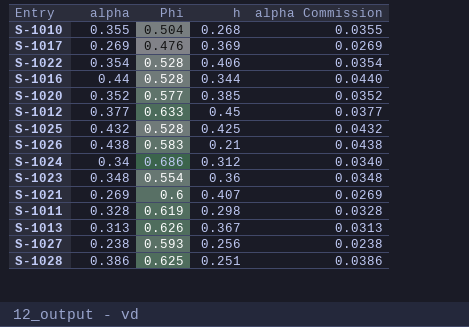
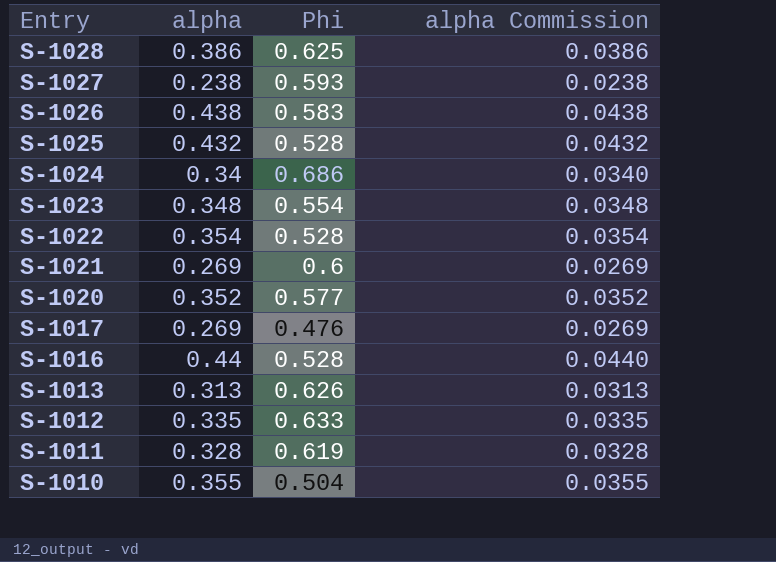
row order: none -> Entry descending
column h | position: 4 -> none
S-1012 | alpha: 0.377 -> 0.335
S-1012 | alpha Commission: 0.0377 -> 0.0335

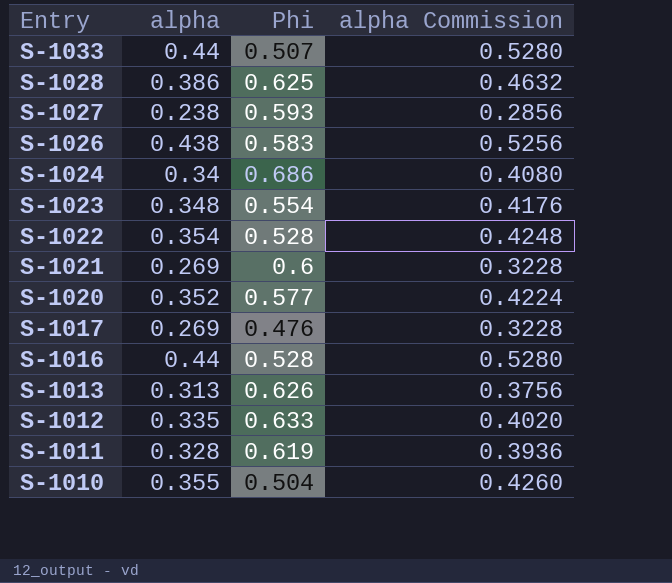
column alpha Commission | formula: [alpha] * 0.1 -> [alpha] * 1.2
row S-1025: 0.432 | 0.528 | 0.0432 -> none
row S-1033: none -> 0.44 | 0.507 | 0.5280

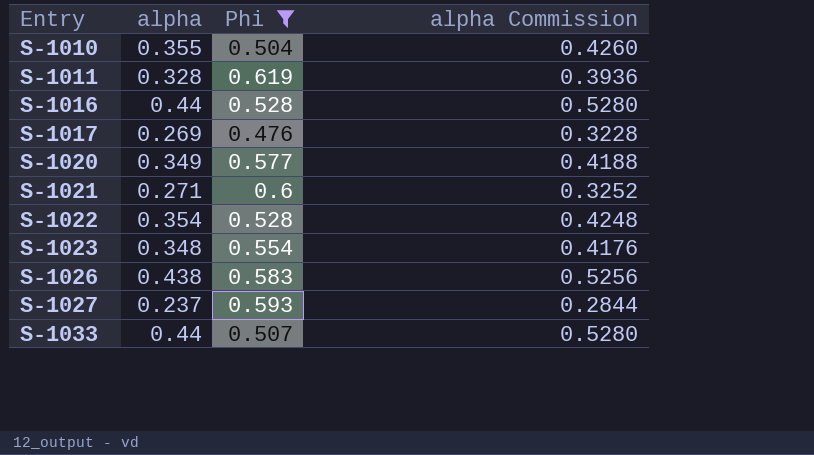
filter: none -> Phi <= 0.619
row order: Entry descending -> Entry ascending
S-1020 | alpha: 0.352 -> 0.349
S-1020 | alpha Commission: 0.4224 -> 0.4188
S-1021 | alpha: 0.269 -> 0.271
S-1021 | alpha Commission: 0.3228 -> 0.3252
S-1027 | alpha: 0.238 -> 0.237
S-1027 | alpha Commission: 0.2856 -> 0.2844

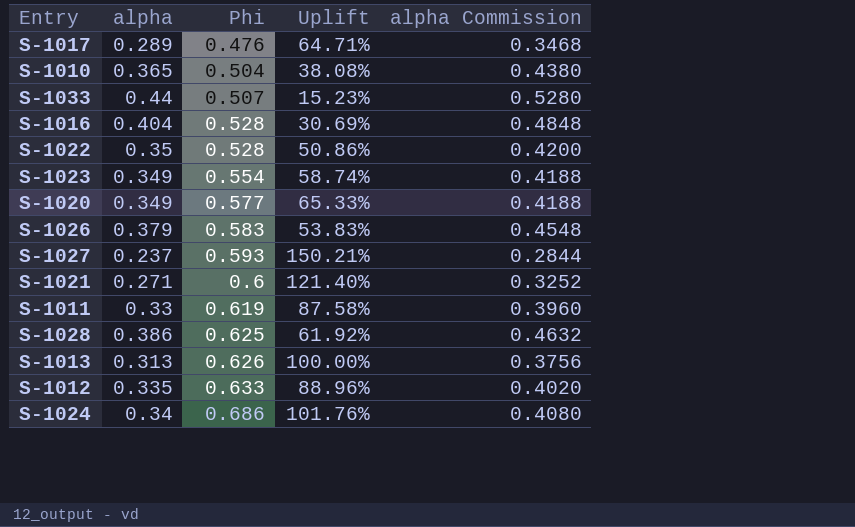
filter: Phi <= 0.619 -> none
row order: Entry ascending -> Phi ascending
column Uplift | formula: none -> ([Phi] - [alpha]) / [alpha]
S-1017 | alpha: 0.269 -> 0.289
S-1017 | alpha Commission: 0.3228 -> 0.3468
S-1010 | alpha: 0.355 -> 0.365
S-1010 | alpha Commission: 0.4260 -> 0.4380
S-1016 | alpha: 0.44 -> 0.404
S-1016 | alpha Commission: 0.5280 -> 0.4848
S-1022 | alpha: 0.354 -> 0.35
S-1022 | alpha Commission: 0.4248 -> 0.4200
S-1023 | alpha: 0.348 -> 0.349
S-1023 | alpha Commission: 0.4176 -> 0.4188
S-1026 | alpha: 0.438 -> 0.379
S-1026 | alpha Commission: 0.5256 -> 0.4548
S-1011 | alpha: 0.328 -> 0.33
S-1011 | alpha Commission: 0.3936 -> 0.3960

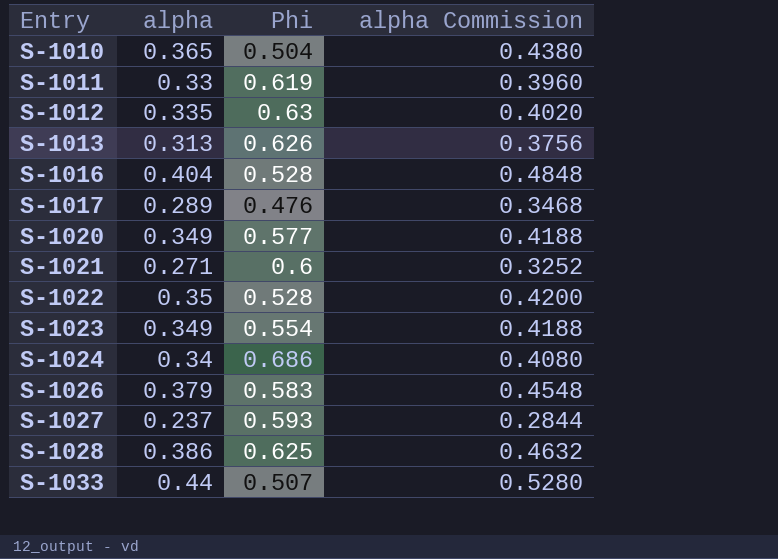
row order: Phi ascending -> Entry ascending
column Uplift | formula: ([Phi] - [alpha]) / [alpha] -> none
S-1012 | Phi: 0.633 -> 0.63

